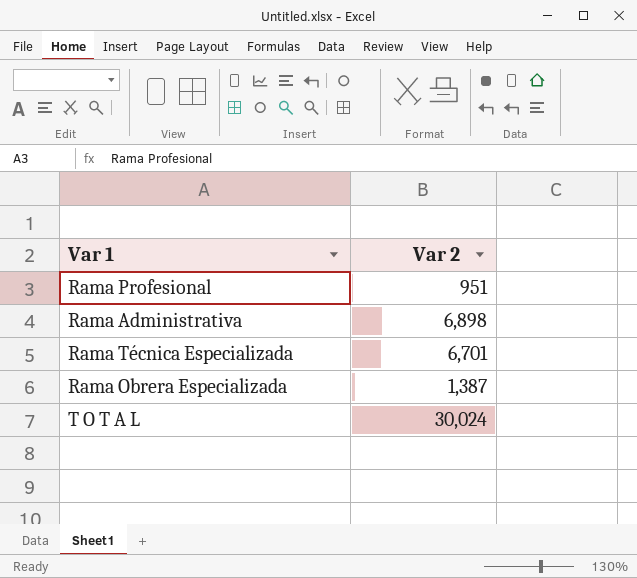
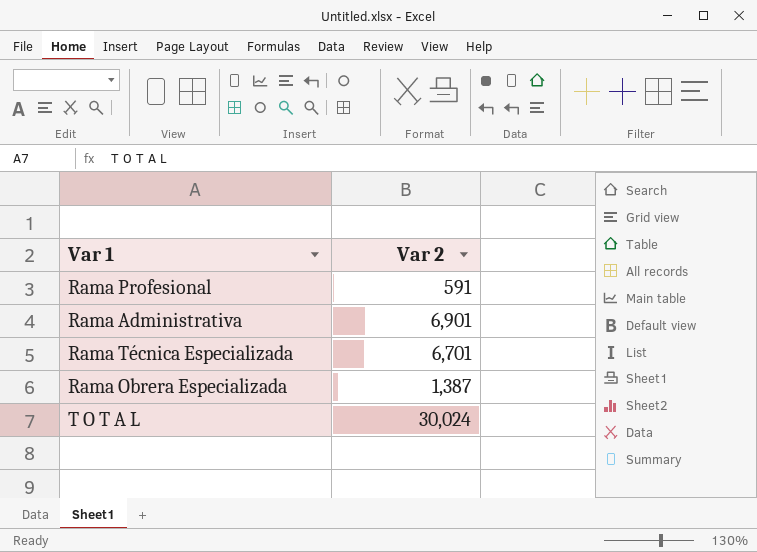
Rama Profesional | Var 2: 951 -> 591
Rama Administrativa | Var 2: 6,898 -> 6,901

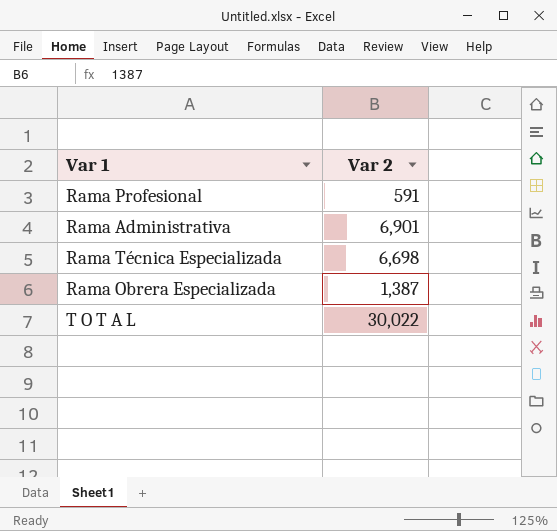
Rama Técnica Especializada | Var 2: 6,701 -> 6,698
T O T A L | Var 2: 30,024 -> 30,022

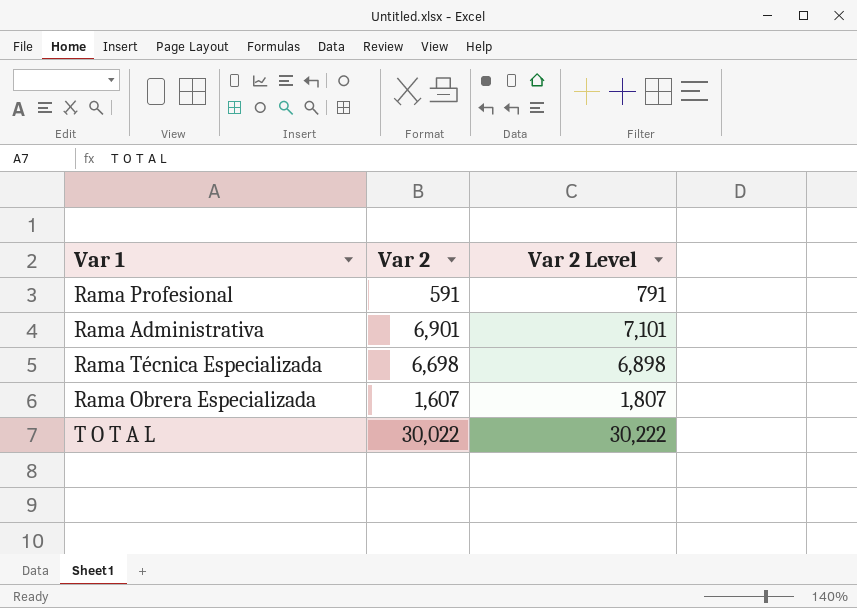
column Var 2 Level | formula: none -> [Var 2] + 200
Rama Obrera Especializada | Var 2: 1,387 -> 1,607

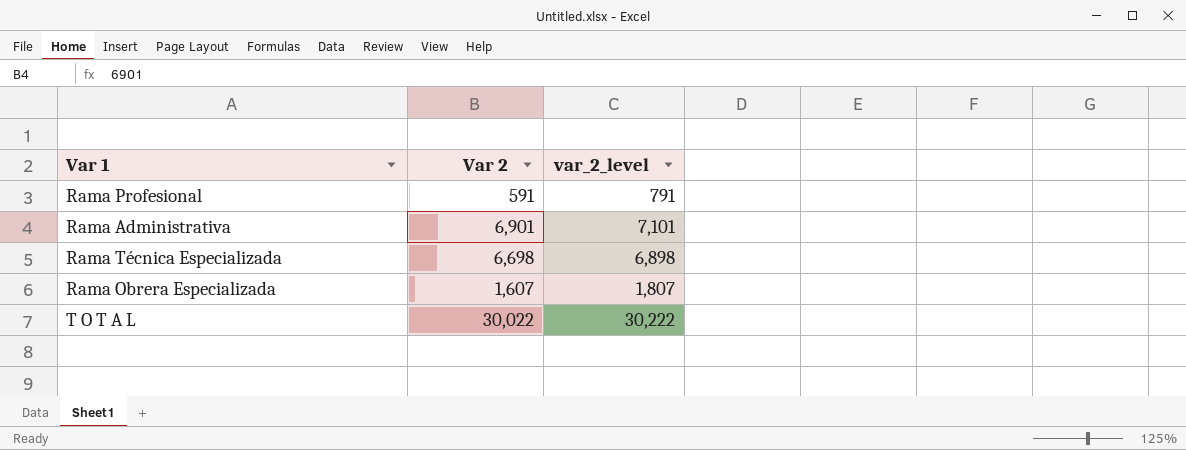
column name: Var 2 Level -> var_2_level

